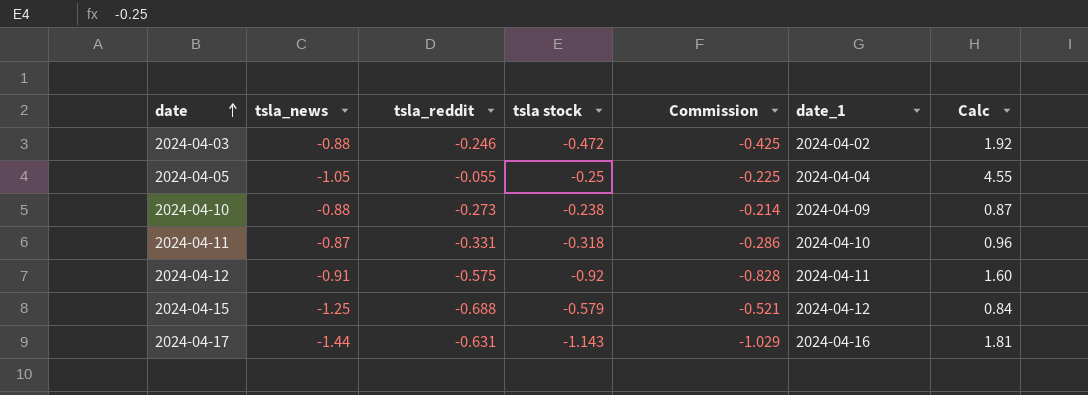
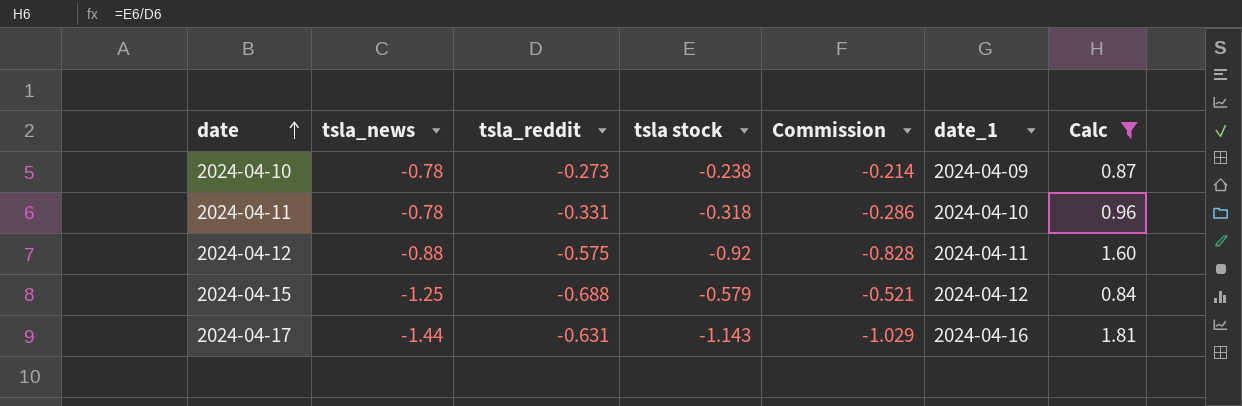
filter: none -> Calc <= 1.81
2024-04-10 | tsla_news: -0.88 -> -0.78
2024-04-11 | tsla_news: -0.87 -> -0.78
2024-04-12 | tsla_news: -0.91 -> -0.88

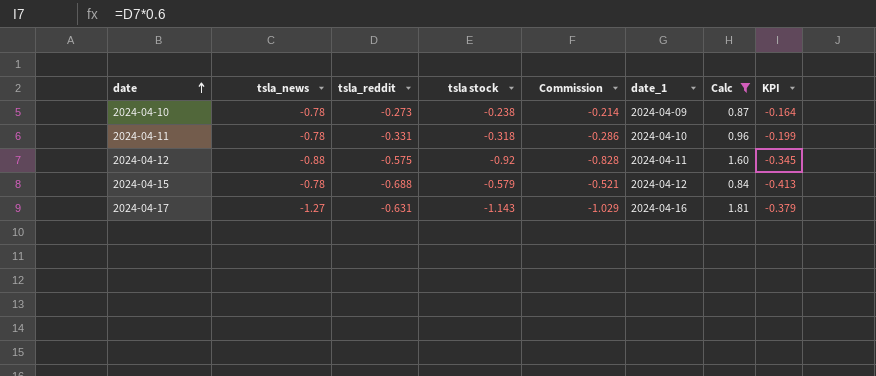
column KPI | formula: none -> [tsla_reddit] * 0.6
2024-04-15 | tsla_news: -1.25 -> -0.78
2024-04-17 | tsla_news: -1.44 -> -1.27

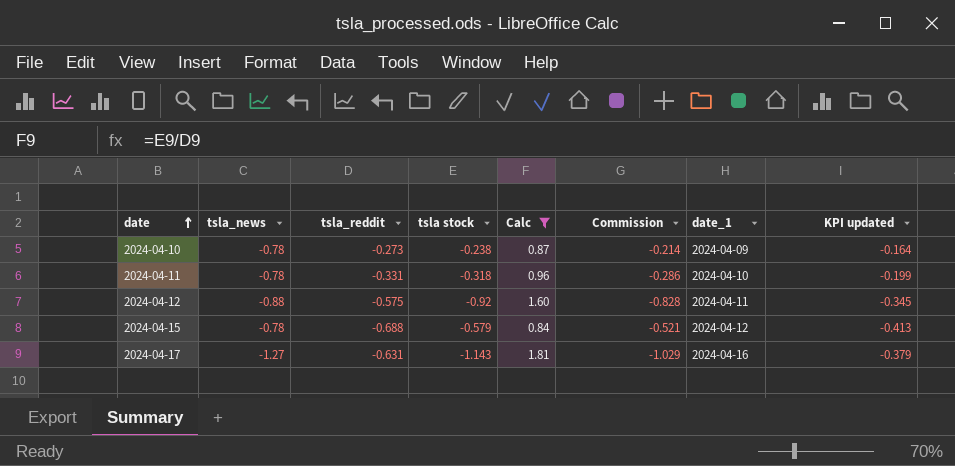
column Calc | position: 7 -> 5
column name: KPI -> KPI updated

